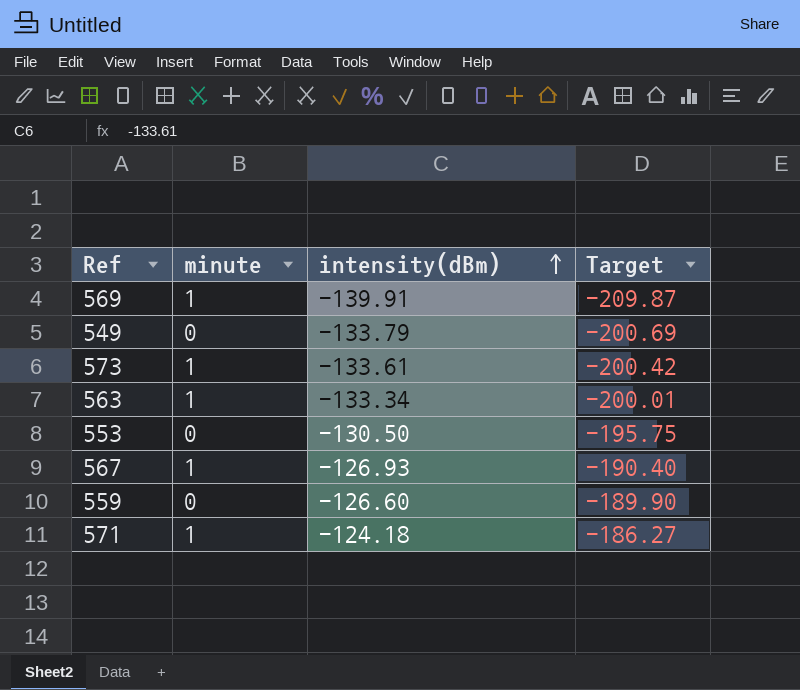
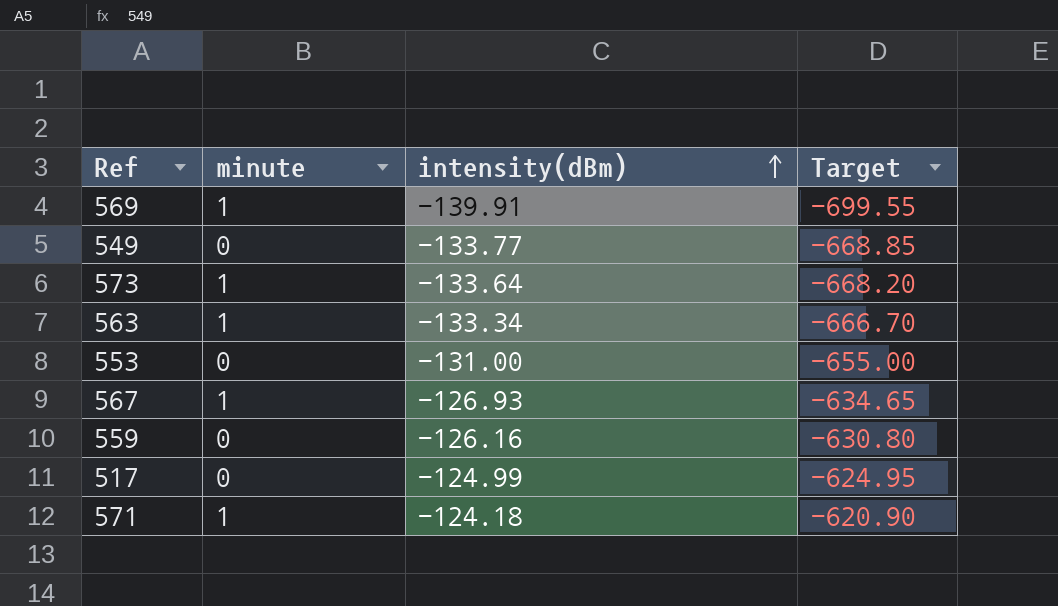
column Target | formula: [intensity(dBm)] * 1.5 -> [intensity(dBm)] * 5
549 | intensity(dBm): -133.79 -> -133.77
573 | intensity(dBm): -133.61 -> -133.64
553 | intensity(dBm): -130.50 -> -131.00
559 | intensity(dBm): -126.60 -> -126.16
row 517: none -> 0 | -124.99 | -624.95

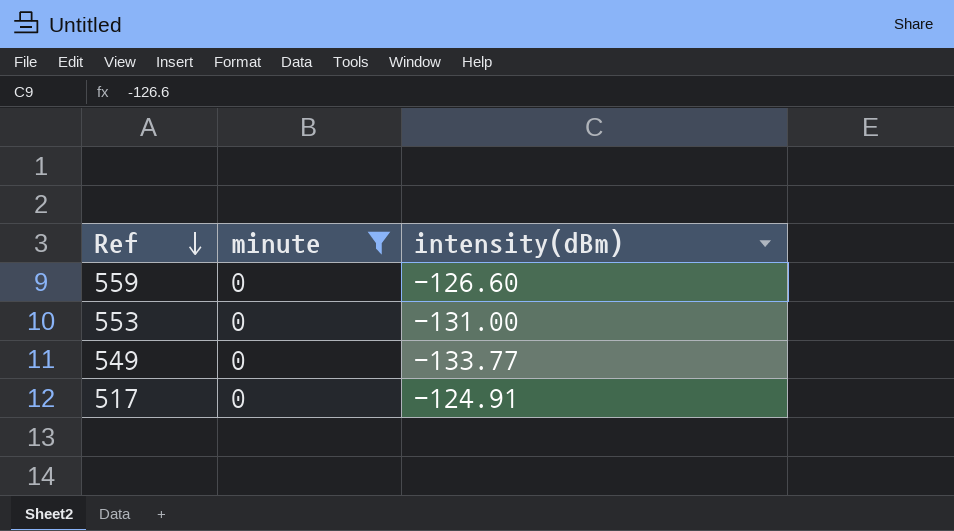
filter: none -> minute = 0
row order: intensity(dBm) ascending -> Ref descending
column Target | formula: [intensity(dBm)] * 5 -> none
559 | intensity(dBm): -126.16 -> -126.60
517 | intensity(dBm): -124.99 -> -124.91

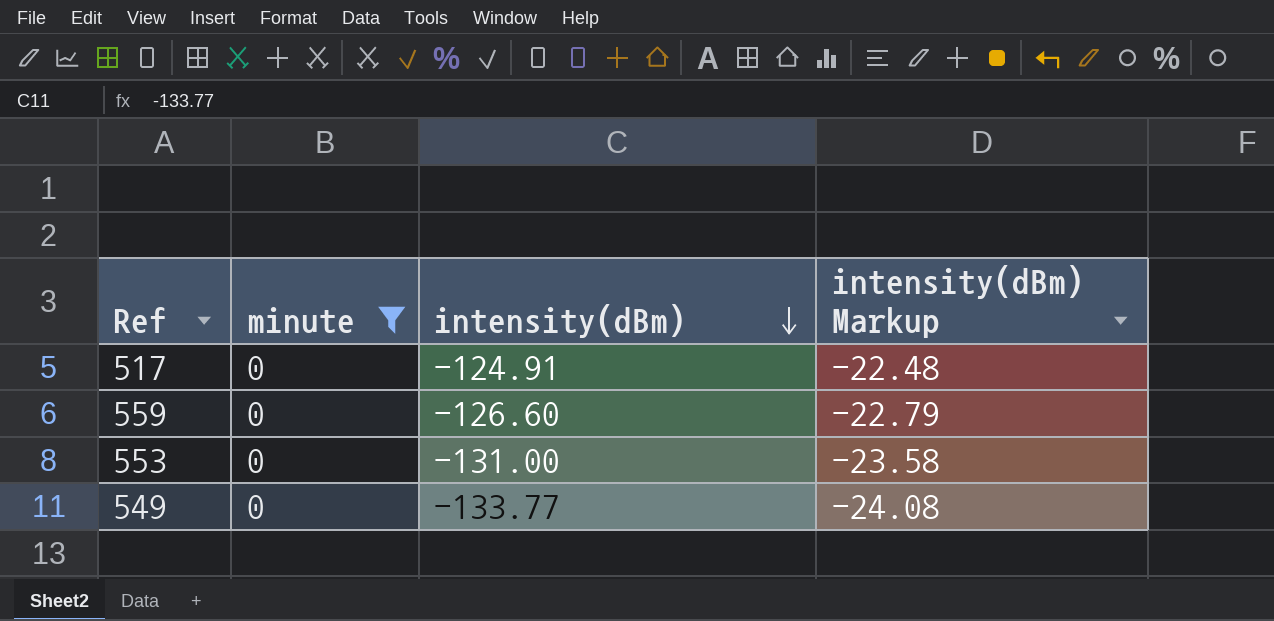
row order: Ref descending -> intensity(dBm) descending
column intensity(dBm) Markup | formula: none -> [intensity(dBm)] * 0.18

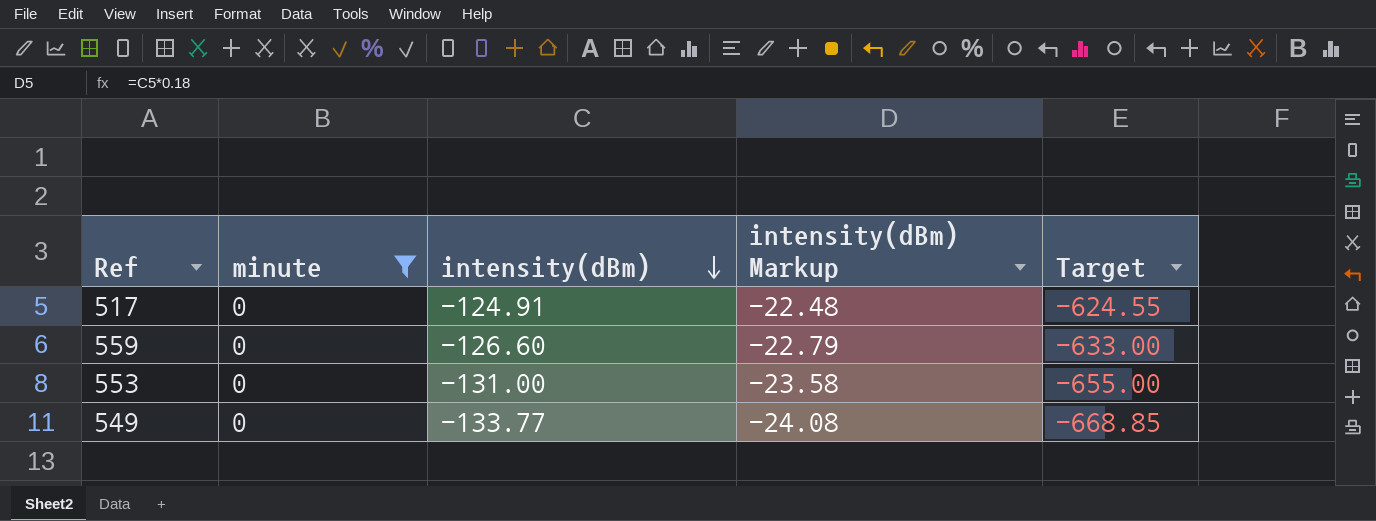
column Target | formula: none -> [intensity(dBm)] * 5

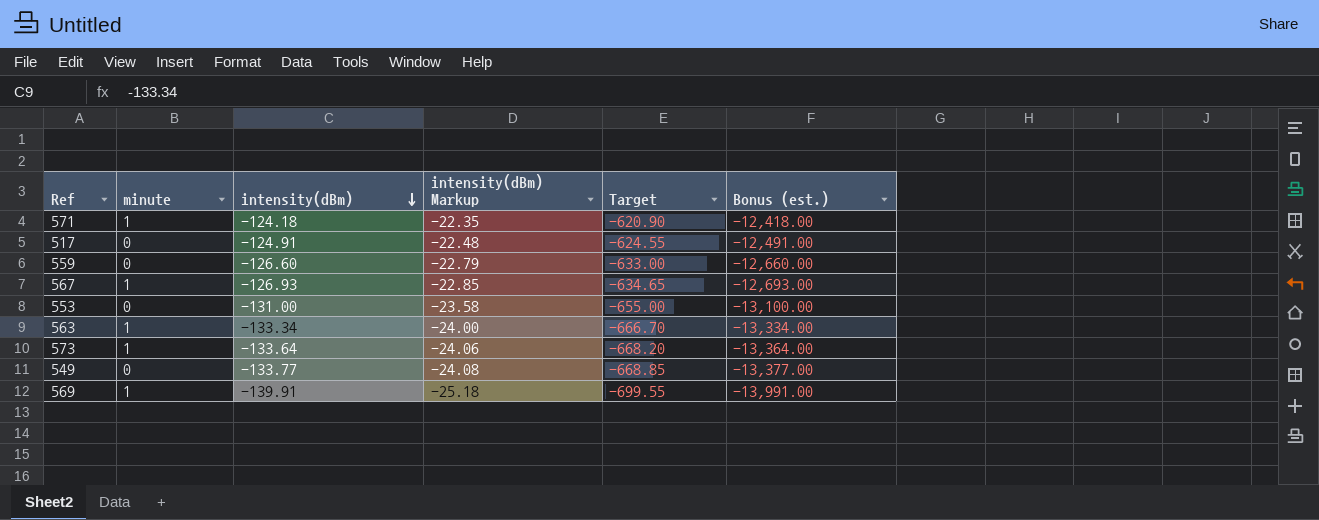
filter: minute = 0 -> none
column Bonus (est.) | formula: none -> [intensity(dBm)] * 100

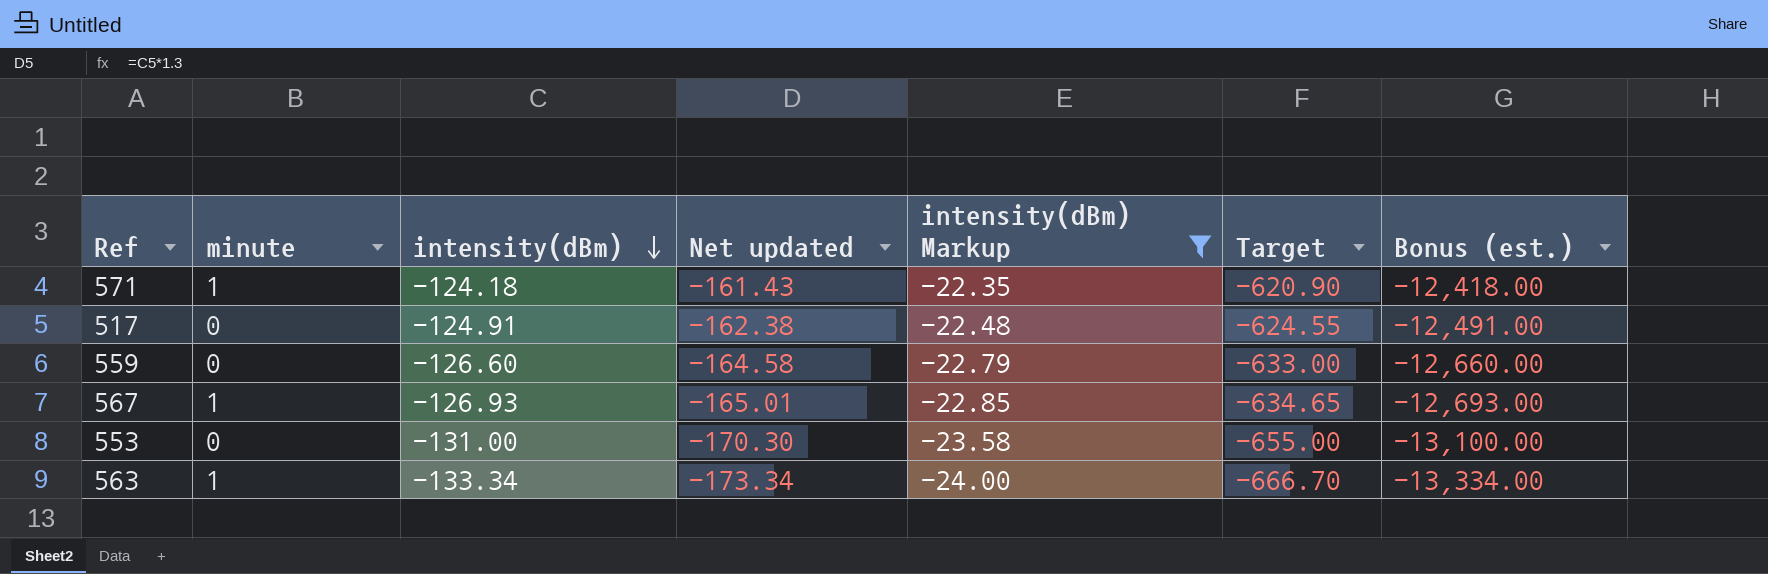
filter: none -> intensity(dBm) Markup >= -24.00
column Net updated | formula: none -> [intensity(dBm)] * 1.3

